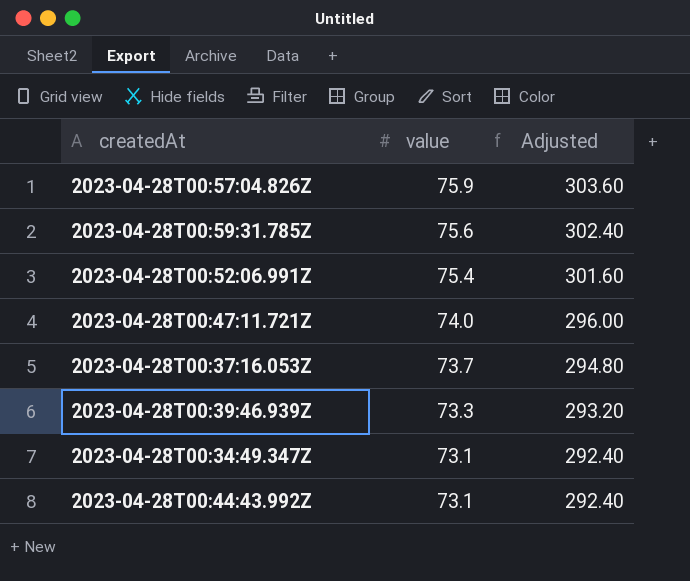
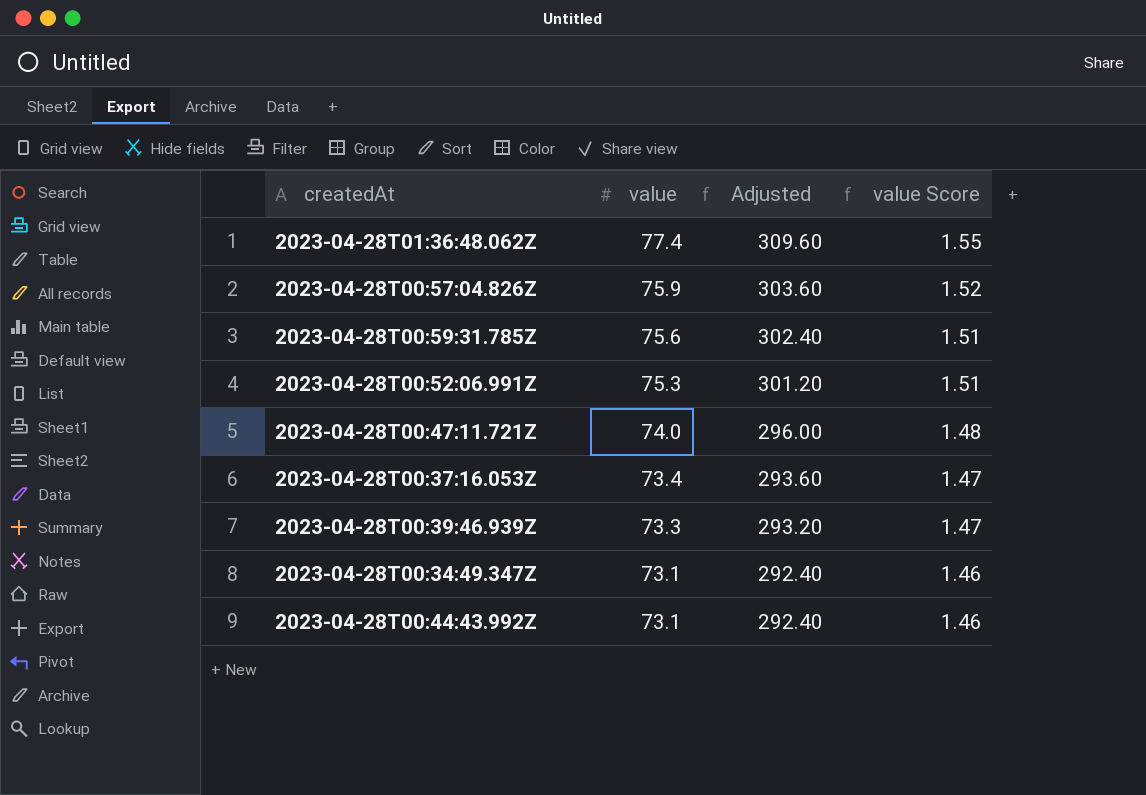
column value Score | formula: none -> [value] * 0.02
row 2023-04-28T01:36:48.062Z: none -> 77.4 | 309.60 | 1.55
2023-04-28T00:52:06.991Z | value: 75.4 -> 75.3
2023-04-28T00:52:06.991Z | Adjusted: 301.60 -> 301.20
2023-04-28T00:37:16.053Z | value: 73.7 -> 73.4
2023-04-28T00:37:16.053Z | Adjusted: 294.80 -> 293.60

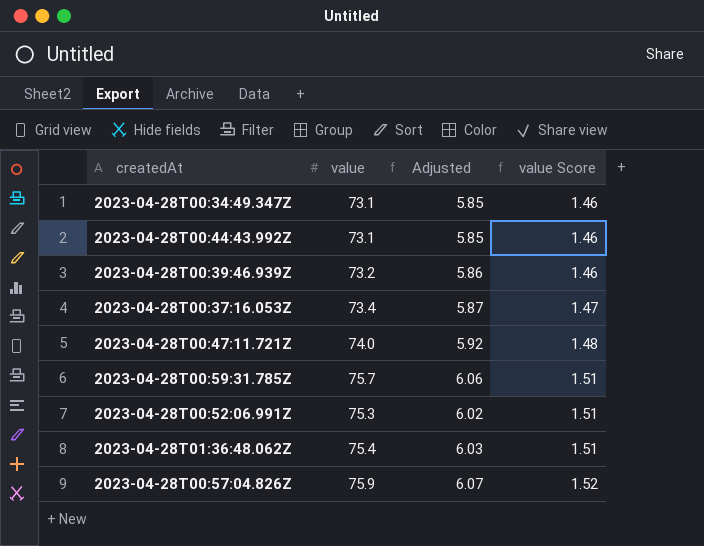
row order: value descending -> value Score ascending
column Adjusted | formula: [value] * 4 -> [value] * 0.08
2023-04-28T00:39:46.939Z | value: 73.3 -> 73.2
2023-04-28T00:39:46.939Z | value Score: 1.47 -> 1.46
2023-04-28T00:59:31.785Z | value: 75.6 -> 75.7
2023-04-28T01:36:48.062Z | value: 77.4 -> 75.4
2023-04-28T01:36:48.062Z | value Score: 1.55 -> 1.51

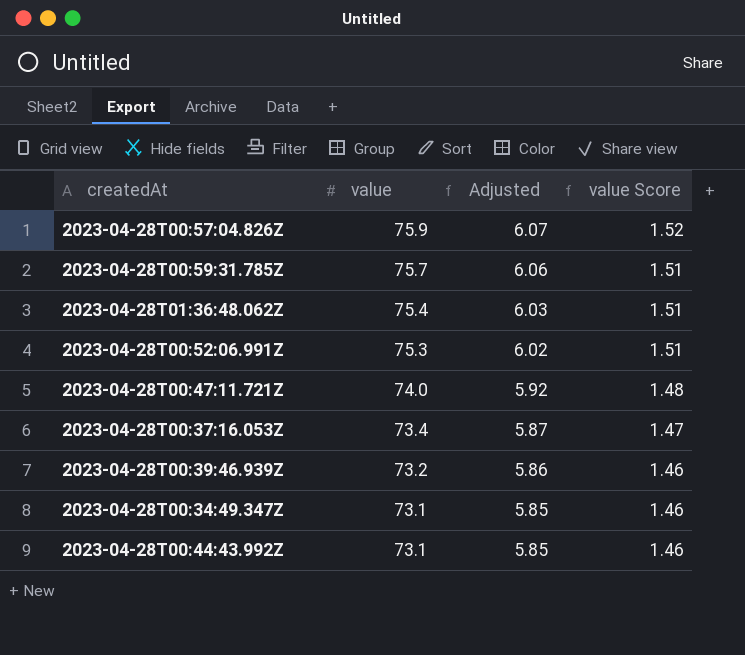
row order: value Score ascending -> value descending

